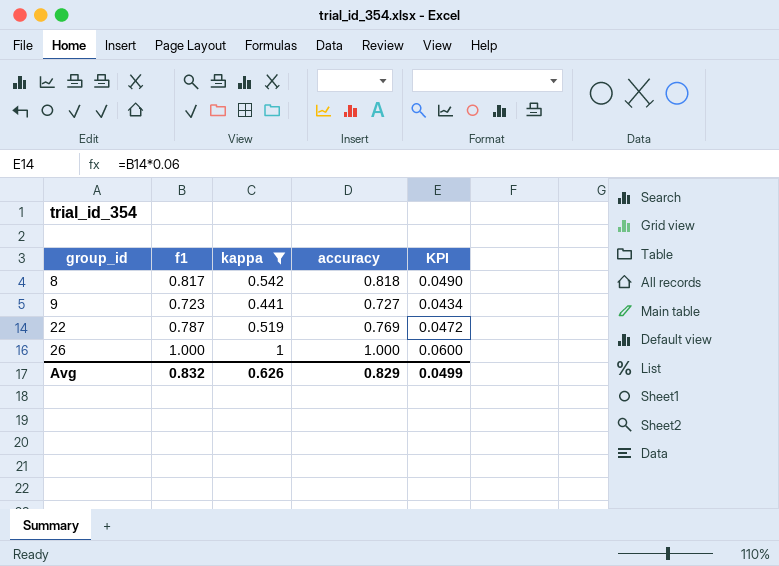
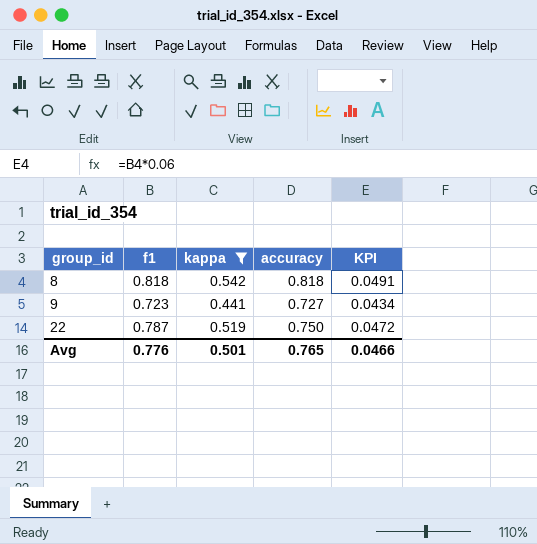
row 26: 1.000 | 1 | 1.000 | 0.0600 -> none
8 | f1: 0.817 -> 0.818
8 | KPI: 0.0490 -> 0.0491
22 | accuracy: 0.769 -> 0.750
Avg | f1: 0.832 -> 0.776
Avg | kappa: 0.626 -> 0.501
Avg | accuracy: 0.829 -> 0.765
Avg | KPI: 0.0499 -> 0.0466

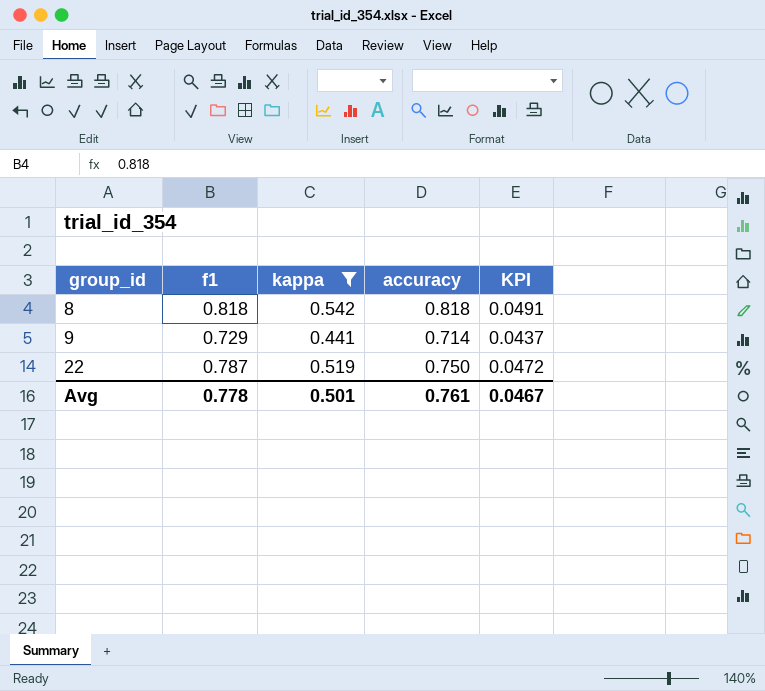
9 | f1: 0.723 -> 0.729
9 | accuracy: 0.727 -> 0.714
9 | KPI: 0.0434 -> 0.0437
Avg | f1: 0.776 -> 0.778
Avg | accuracy: 0.765 -> 0.761
Avg | KPI: 0.0466 -> 0.0467

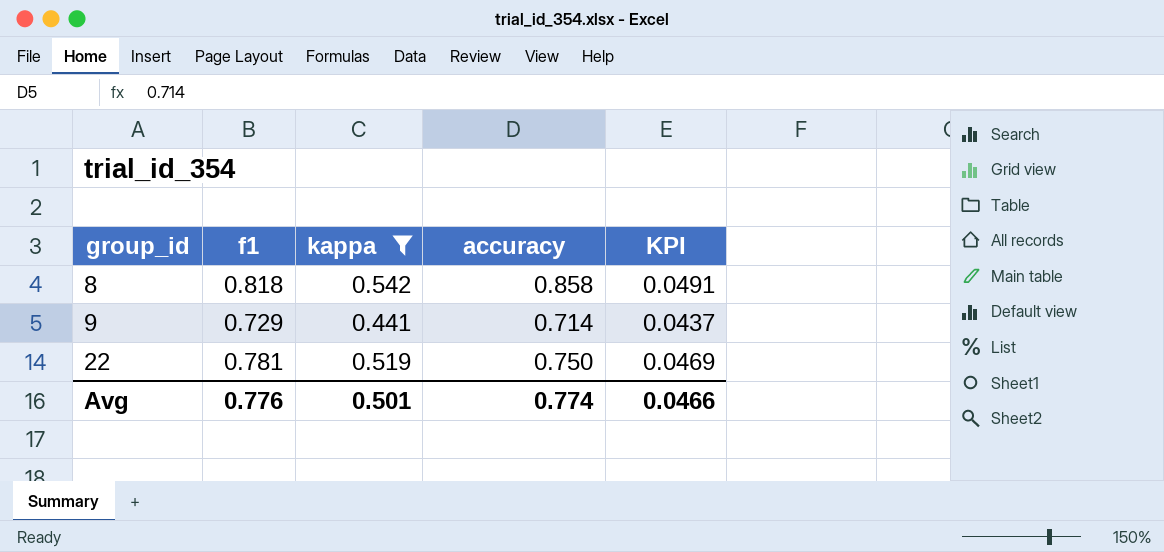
8 | accuracy: 0.818 -> 0.858
22 | f1: 0.787 -> 0.781
22 | KPI: 0.0472 -> 0.0469
Avg | f1: 0.778 -> 0.776
Avg | accuracy: 0.761 -> 0.774
Avg | KPI: 0.0467 -> 0.0466

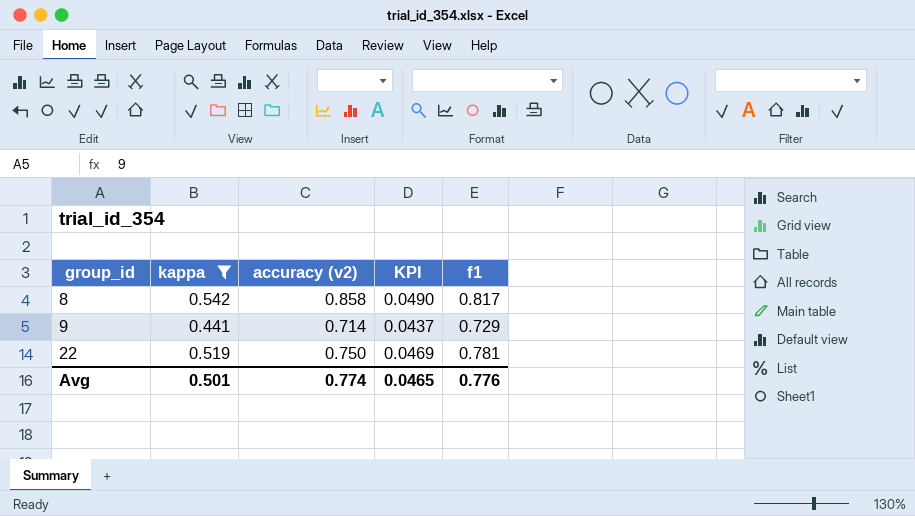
column name: accuracy -> accuracy (v2)
column f1 | position: 2 -> 5
8 | KPI: 0.0491 -> 0.0490
8 | f1: 0.818 -> 0.817
Avg | KPI: 0.0466 -> 0.0465

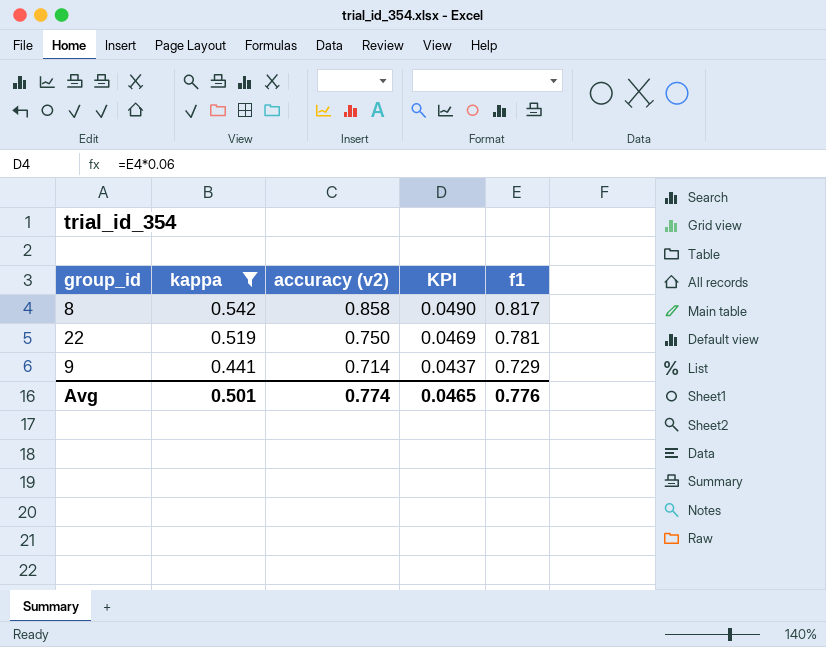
row order: group_id ascending -> kappa descending

